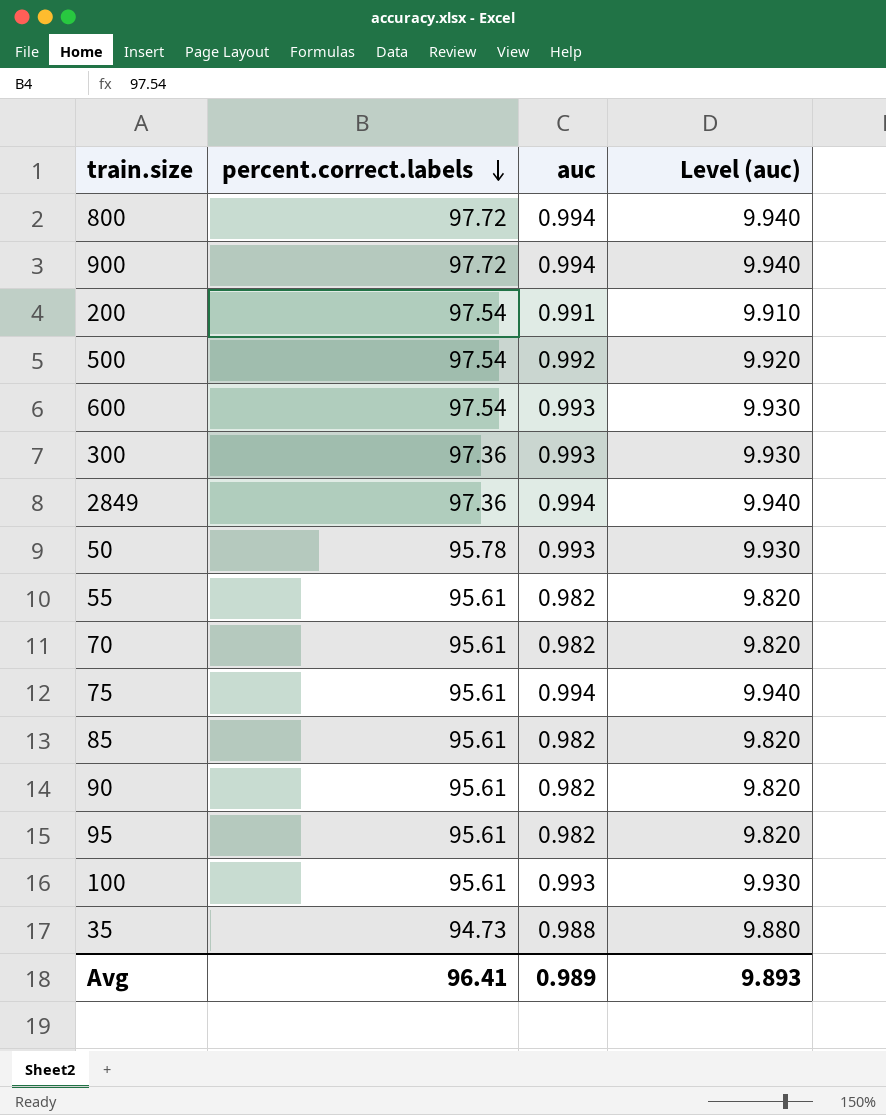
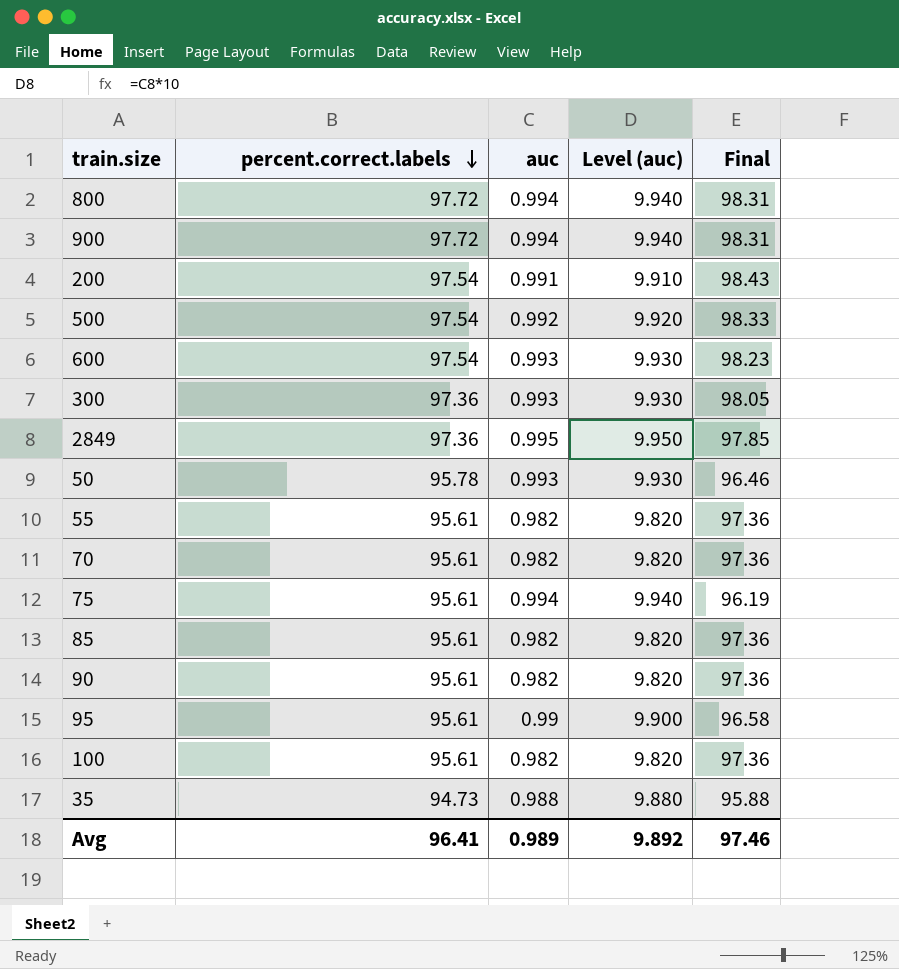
column Final | formula: none -> [percent.correct.labels] / [auc]
2849 | auc: 0.994 -> 0.995
2849 | Level (auc): 9.940 -> 9.950
95 | auc: 0.982 -> 0.99
95 | Level (auc): 9.820 -> 9.900
100 | auc: 0.993 -> 0.982
100 | Level (auc): 9.930 -> 9.820
Avg | Level (auc): 9.893 -> 9.892

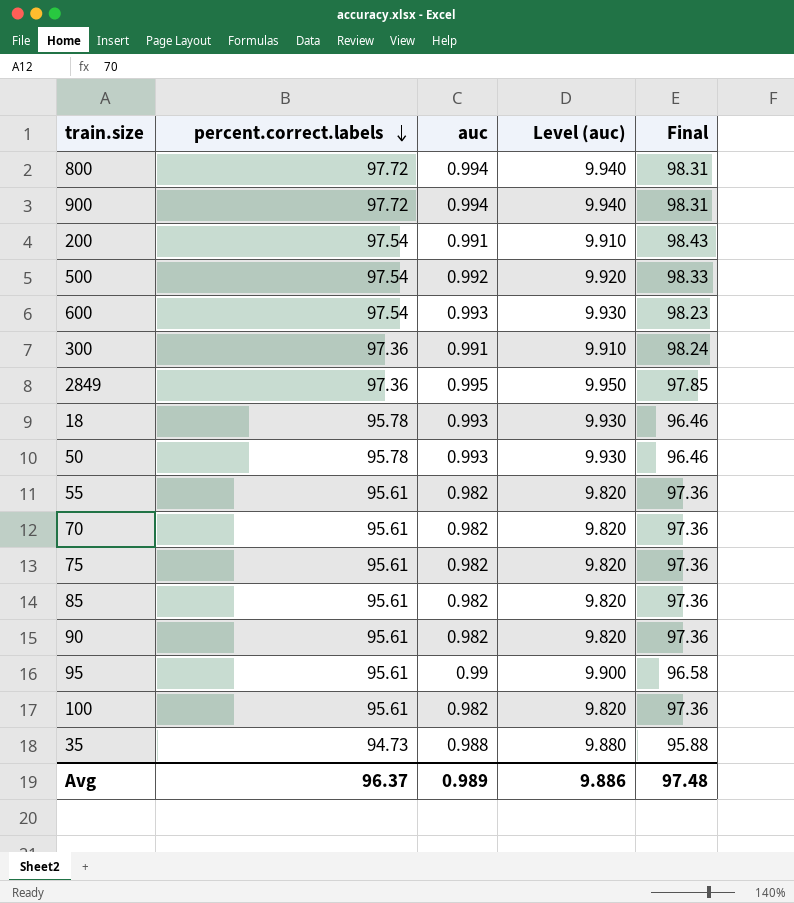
300 | auc: 0.993 -> 0.991
300 | Level (auc): 9.930 -> 9.910
300 | Final: 98.05 -> 98.24
row 18: none -> 95.78 | 0.993 | 9.930 | 96.46
75 | auc: 0.994 -> 0.982
75 | Level (auc): 9.940 -> 9.820
75 | Final: 96.19 -> 97.36
Avg | percent.correct.labels: 96.41 -> 96.37
Avg | Level (auc): 9.892 -> 9.886
Avg | Final: 97.46 -> 97.48

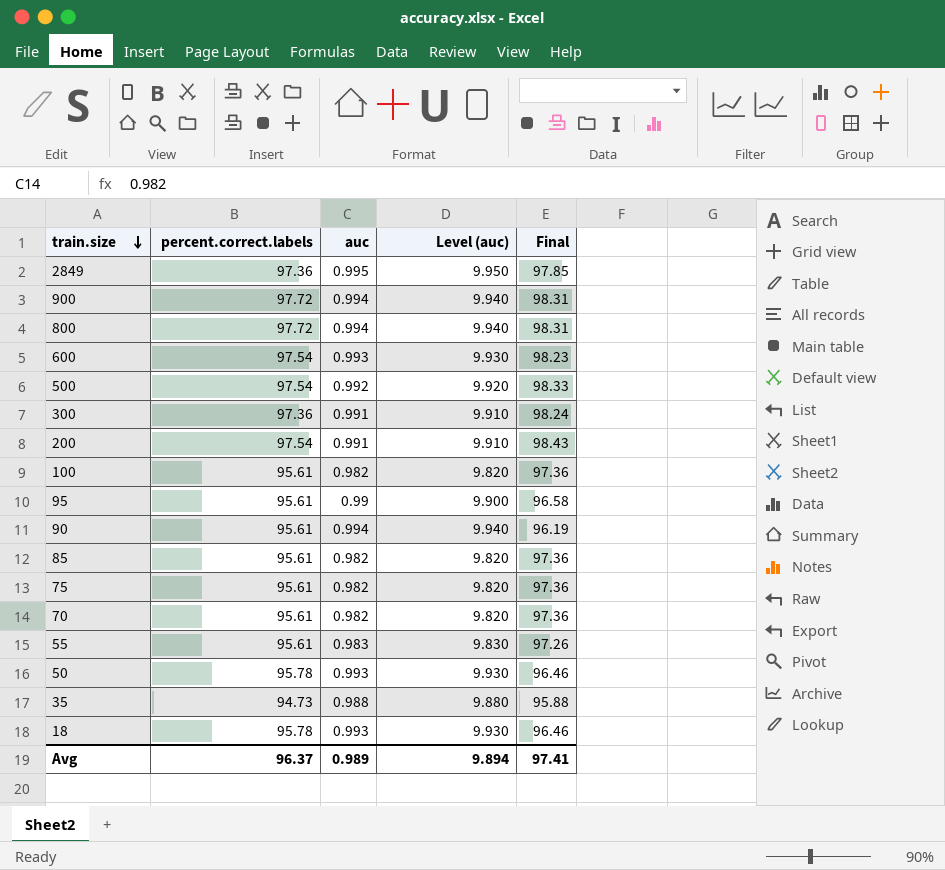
row order: percent.correct.labels descending -> train.size descending
90 | auc: 0.982 -> 0.994
90 | Level (auc): 9.820 -> 9.940
90 | Final: 97.36 -> 96.19
55 | auc: 0.982 -> 0.983
55 | Level (auc): 9.820 -> 9.830
55 | Final: 97.36 -> 97.26
Avg | Level (auc): 9.886 -> 9.894
Avg | Final: 97.48 -> 97.41

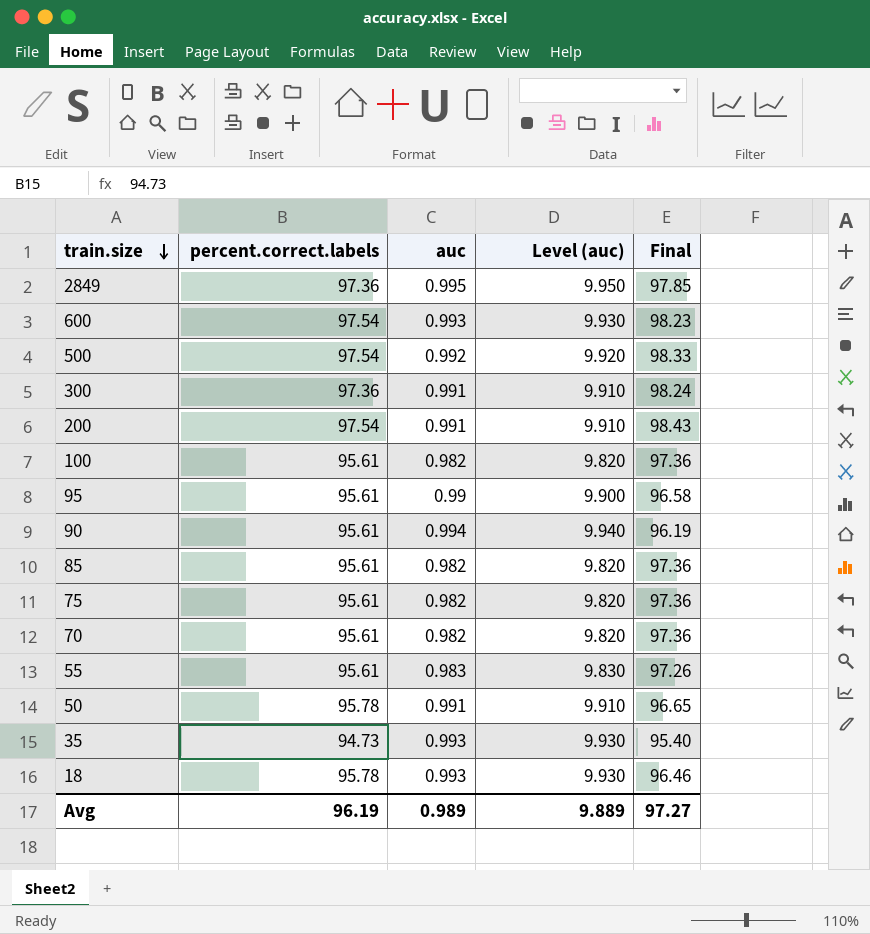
row 900: 97.72 | 0.994 | 9.940 | 98.31 -> none
row 800: 97.72 | 0.994 | 9.940 | 98.31 -> none
50 | auc: 0.993 -> 0.991
50 | Level (auc): 9.930 -> 9.910
50 | Final: 96.46 -> 96.65
35 | auc: 0.988 -> 0.993
35 | Level (auc): 9.880 -> 9.930
35 | Final: 95.88 -> 95.40
Avg | percent.correct.labels: 96.37 -> 96.19
Avg | Level (auc): 9.894 -> 9.889
Avg | Final: 97.41 -> 97.27

